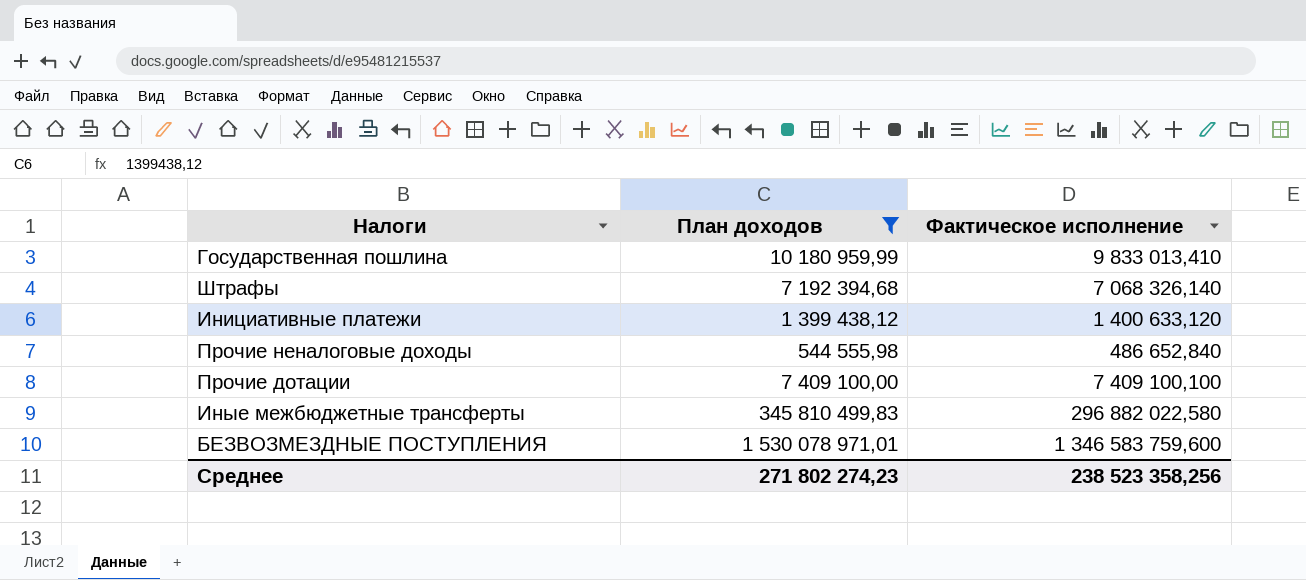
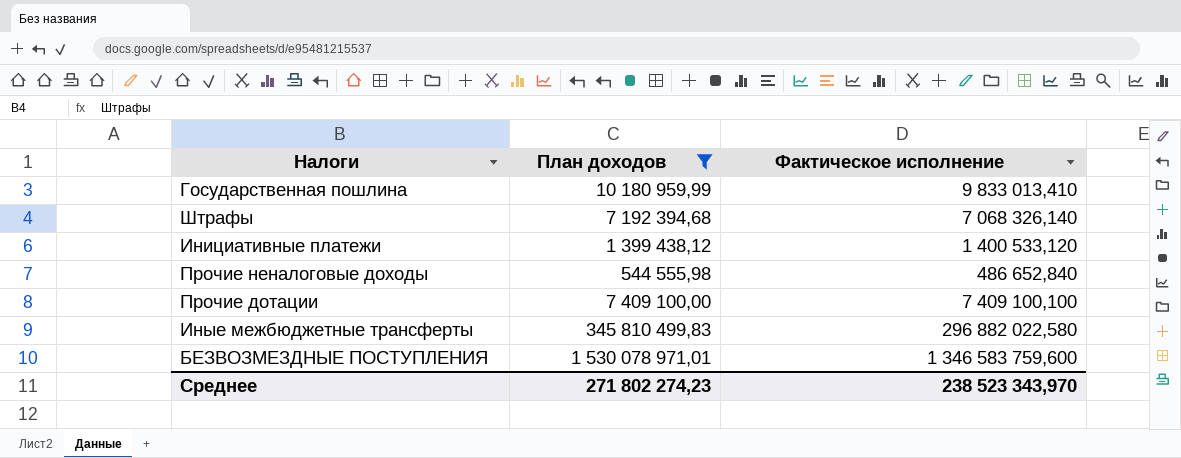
Инициативные платежи | Фактическое исполнение: 1 400 633,120 -> 1 400 533,120
Среднее | Фактическое исполнение: 238 523 358,256 -> 238 523 343,970

